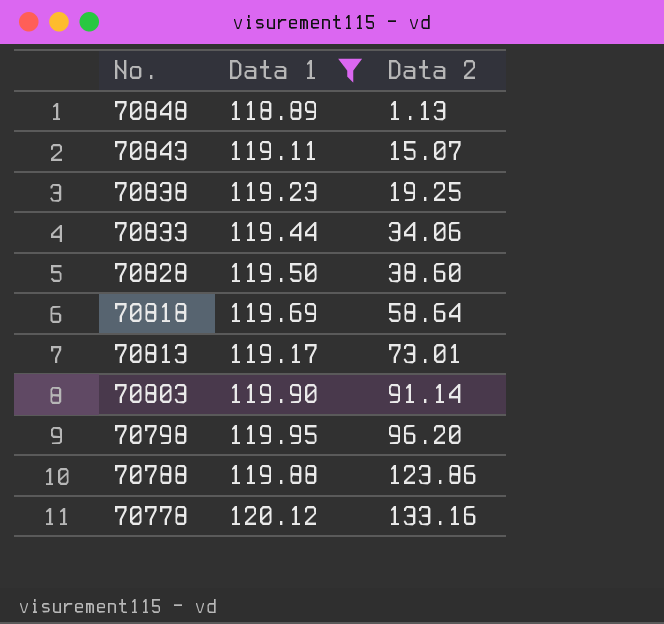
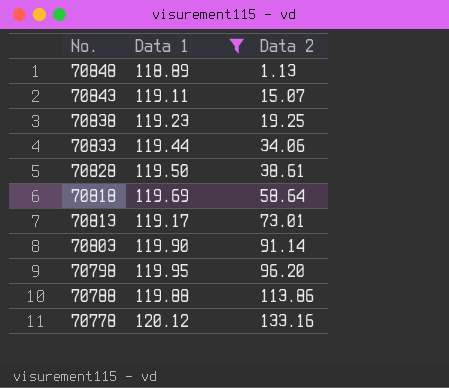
70828 | Data 2: 38.60 -> 38.61
70788 | Data 2: 123.86 -> 113.86

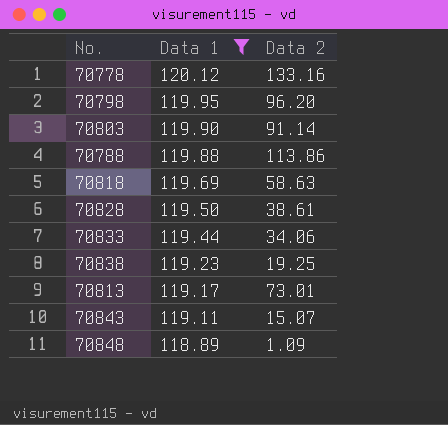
row order: No. descending -> Data 1 descending
70818 | Data 2: 58.64 -> 58.63
70848 | Data 2: 1.13 -> 1.09

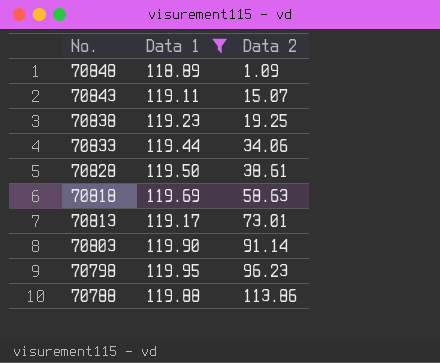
row order: Data 1 descending -> No. descending
row 70778: 120.12 | 133.16 -> none
70798 | Data 2: 96.20 -> 96.23

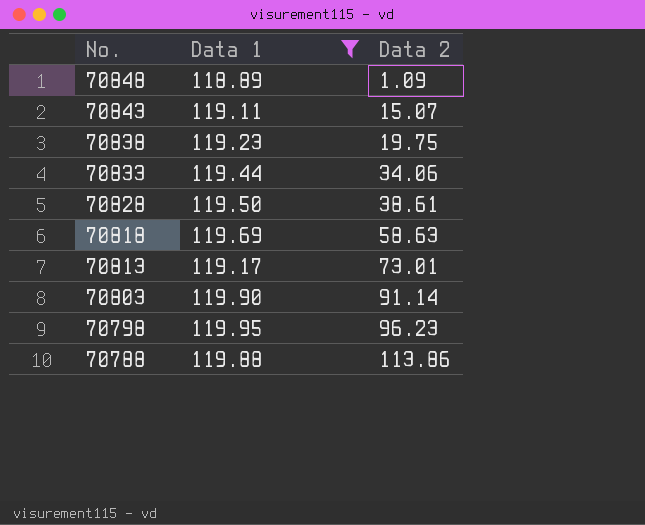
70838 | Data 2: 19.25 -> 19.75

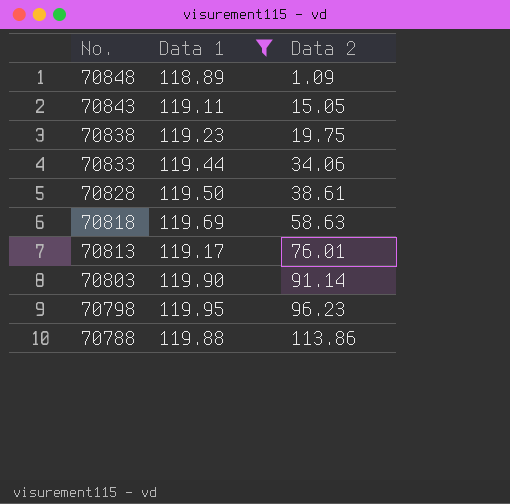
70843 | Data 2: 15.07 -> 15.05
70813 | Data 2: 73.01 -> 76.01

